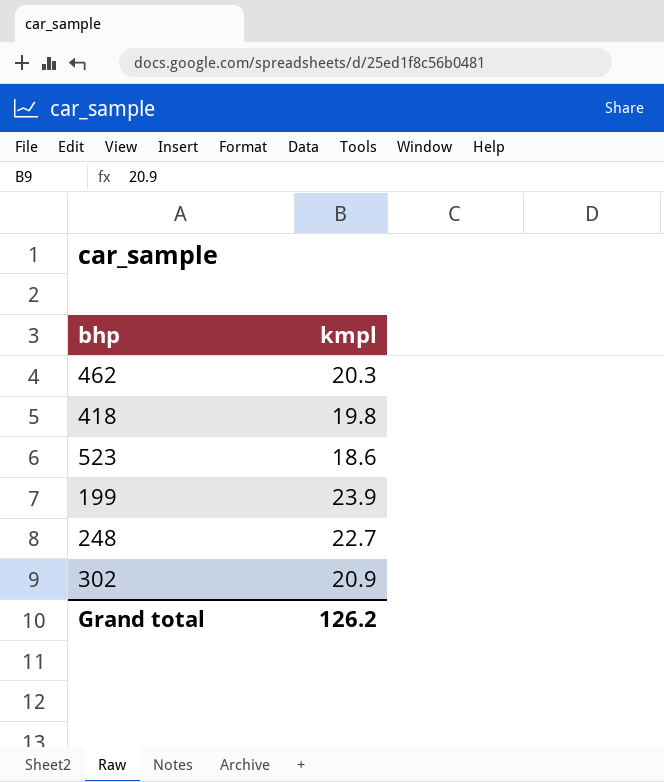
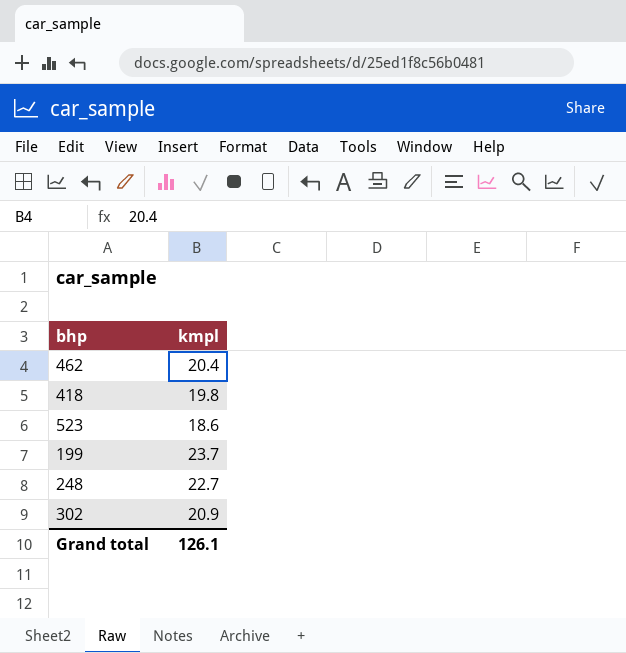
462 | kmpl: 20.3 -> 20.4
199 | kmpl: 23.9 -> 23.7
Grand total | kmpl: 126.2 -> 126.1

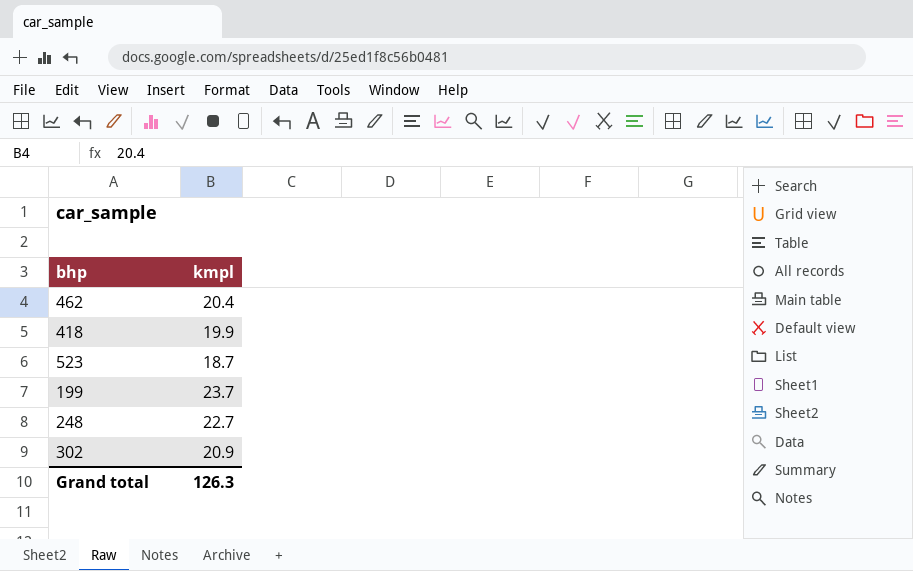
418 | kmpl: 19.8 -> 19.9
523 | kmpl: 18.6 -> 18.7
Grand total | kmpl: 126.1 -> 126.3

